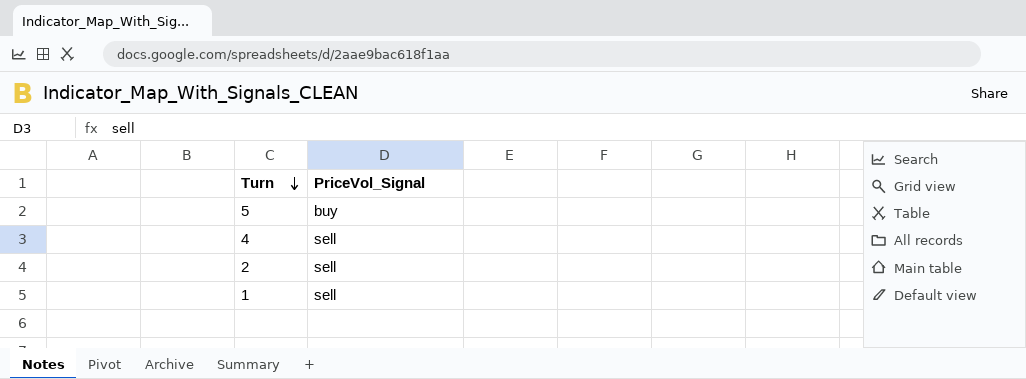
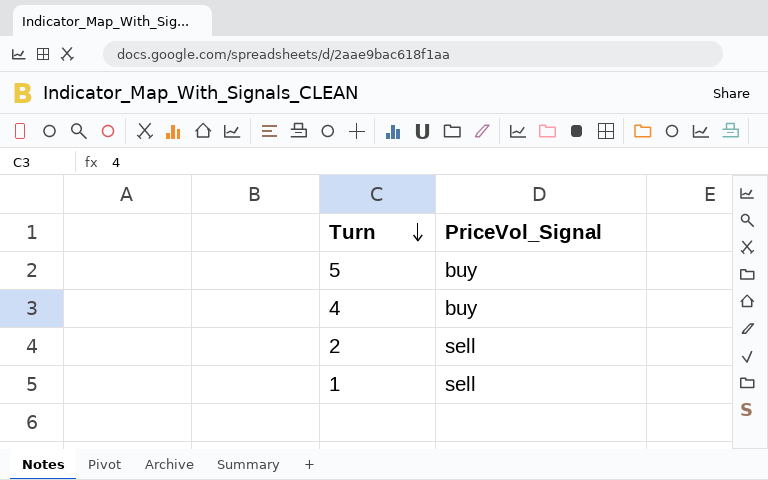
4 | PriceVol_Signal: sell -> buy

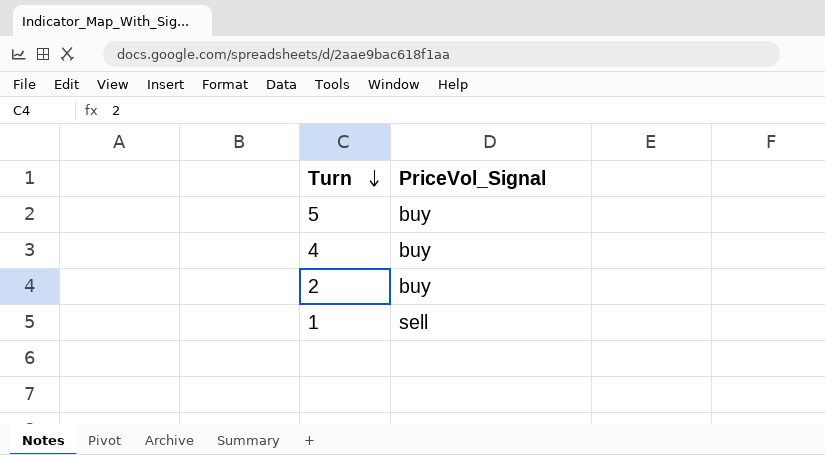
2 | PriceVol_Signal: sell -> buy

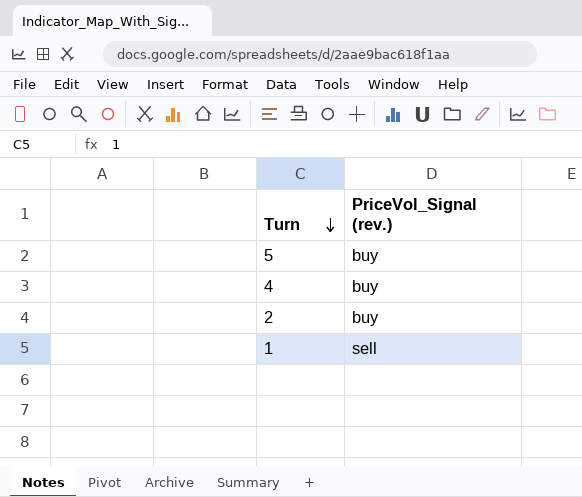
column name: PriceVol_Signal -> PriceVol_Signal (rev.)

